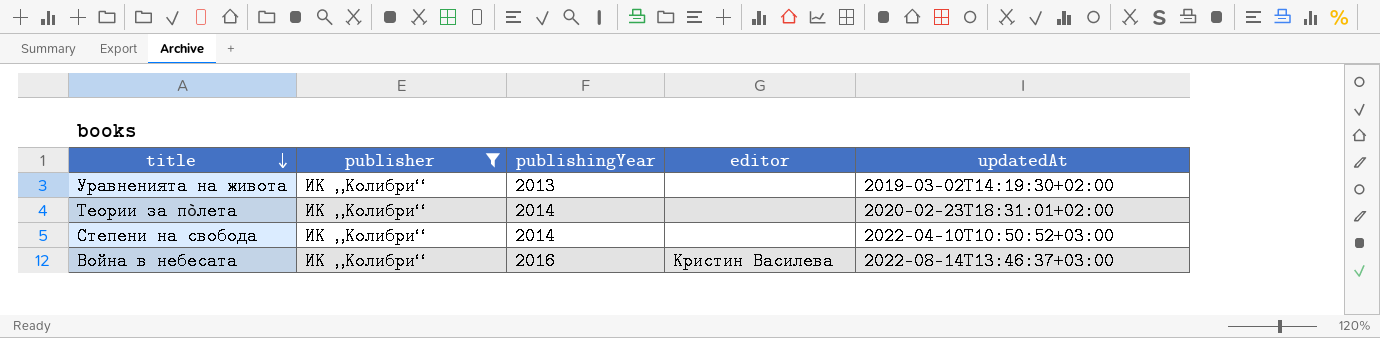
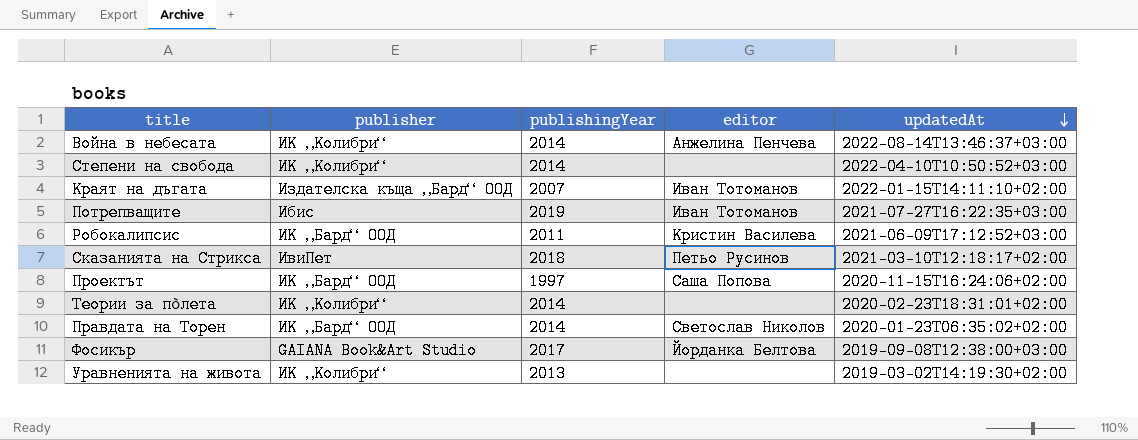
filter: publisher = ИК „Колибри“ -> none
row order: title descending -> updatedAt descending
Война в небесата | publishingYear: 2016 -> 2014
Война в небесата | editor: Кристин Василева -> Анжелина Пенчева

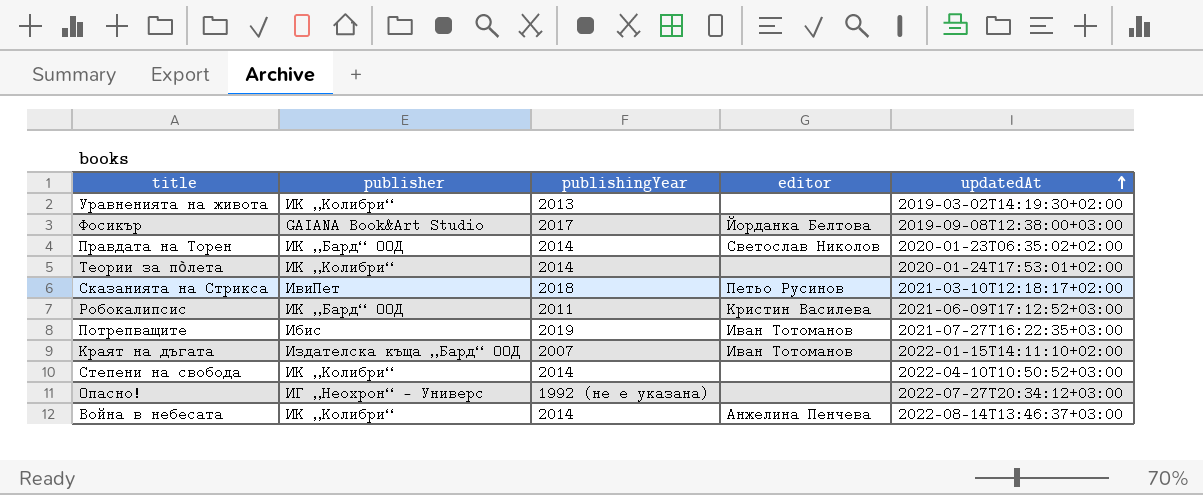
row order: updatedAt descending -> updatedAt ascending
row Проектът: ИК „Бард“ ООД | 1997 | Саша Попова | 2020-11-15T16:24:06+02:00 -> none
Теории за пòлета | updatedAt: 2020-02-23T18:31:01+02:00 -> 2020-01-24T17:53:01+02:00
row Опасно!: none -> ИГ „Неохрон“ — Универс | 1992 (не е указана) | none | 2022-07-27T20:34:12+03:00

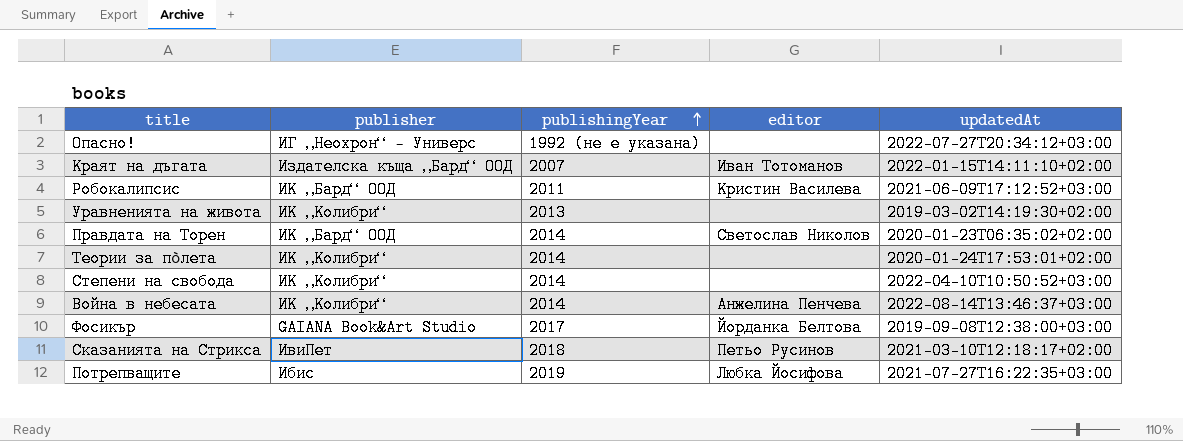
row order: updatedAt ascending -> publishingYear ascending
Потрепващите | editor: Иван Тотоманов -> Любка Йосифова

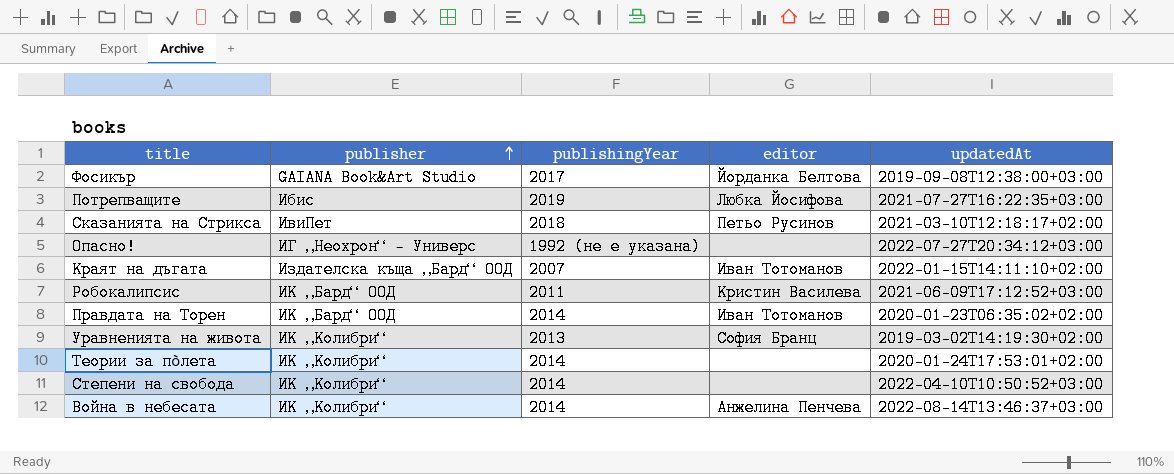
row order: publishingYear ascending -> publisher ascending
Правдата на Торен | editor: Светослав Николов -> Иван Тотоманов
Уравненията на живота | editor: none -> София Бранц

